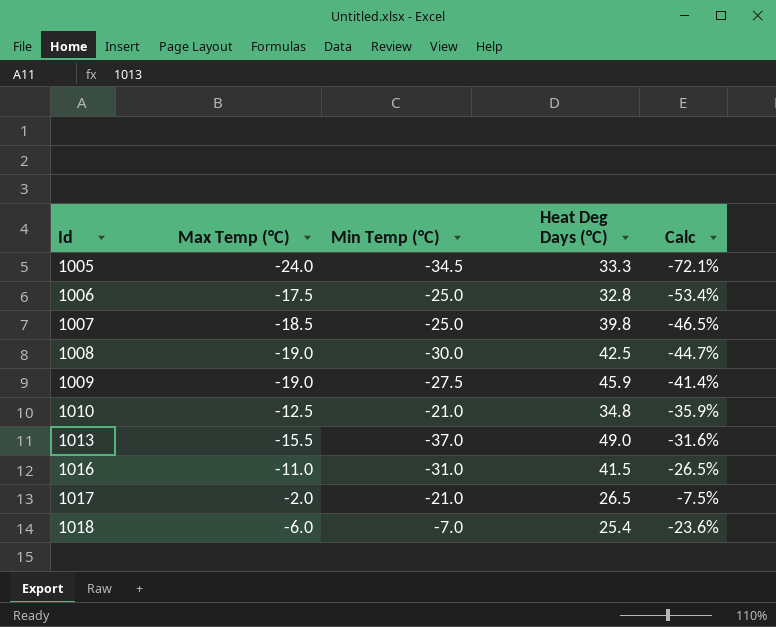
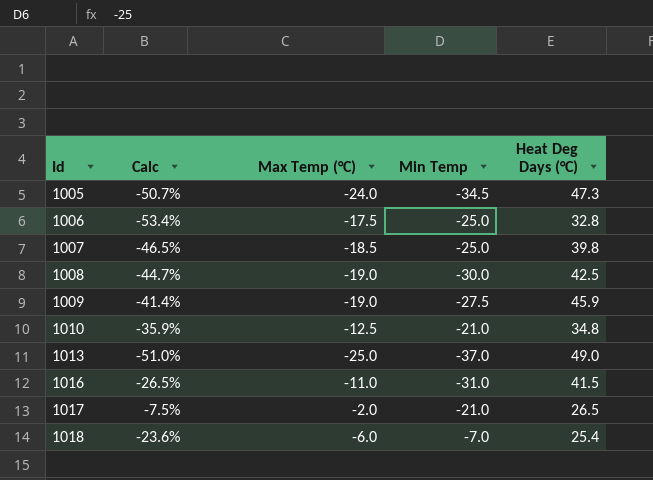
column Calc | position: 5 -> 2
column name: Min Temp (°C) -> Min Temp
1005 | Calc: -72.1% -> -50.7%
1005 | Heat Deg Days (°C): 33.3 -> 47.3
1013 | Calc: -31.6% -> -51.0%
1013 | Max Temp (°C): -15.5 -> -25.0

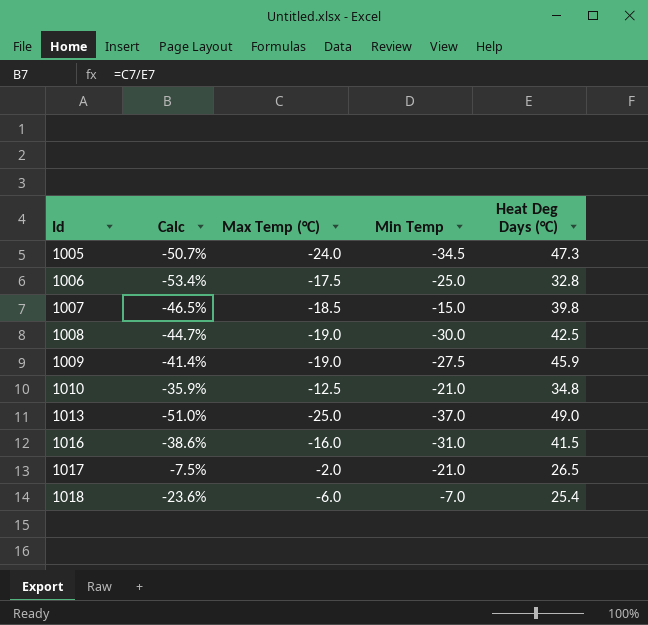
1007 | Min Temp: -25.0 -> -15.0
1016 | Calc: -26.5% -> -38.6%
1016 | Max Temp (°C): -11.0 -> -16.0

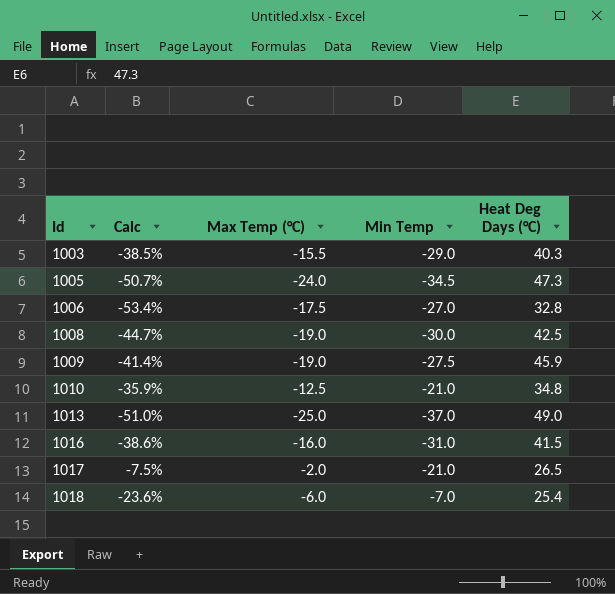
row 1007: -46.5% | -18.5 | -15.0 | 39.8 -> none
row 1003: none -> -38.5% | -15.5 | -29.0 | 40.3
1006 | Min Temp: -25.0 -> -27.0

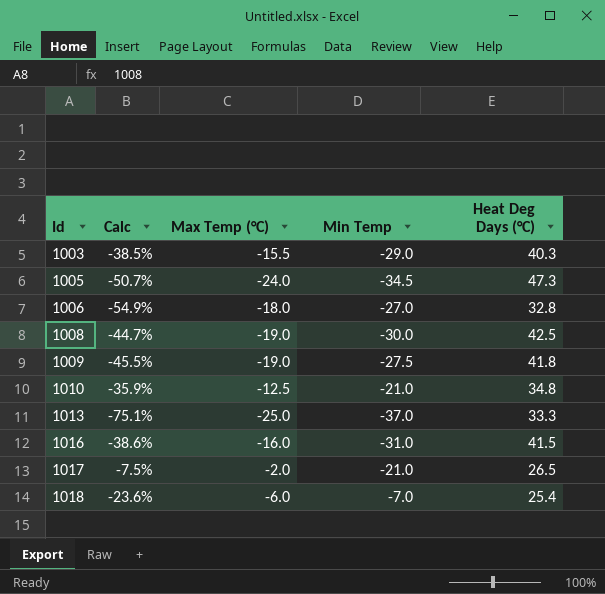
1006 | Calc: -53.4% -> -54.9%
1006 | Max Temp (°C): -17.5 -> -18.0
1009 | Calc: -41.4% -> -45.5%
1009 | Heat Deg Days (°C): 45.9 -> 41.8
1013 | Calc: -51.0% -> -75.1%
1013 | Heat Deg Days (°C): 49.0 -> 33.3

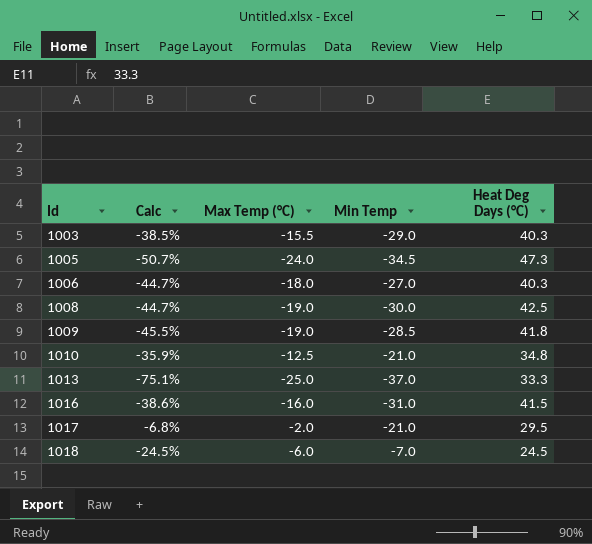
1006 | Calc: -54.9% -> -44.7%
1006 | Heat Deg Days (°C): 32.8 -> 40.3
1009 | Min Temp: -27.5 -> -28.5
1017 | Calc: -7.5% -> -6.8%
1017 | Heat Deg Days (°C): 26.5 -> 29.5
1018 | Calc: -23.6% -> -24.5%
1018 | Heat Deg Days (°C): 25.4 -> 24.5

